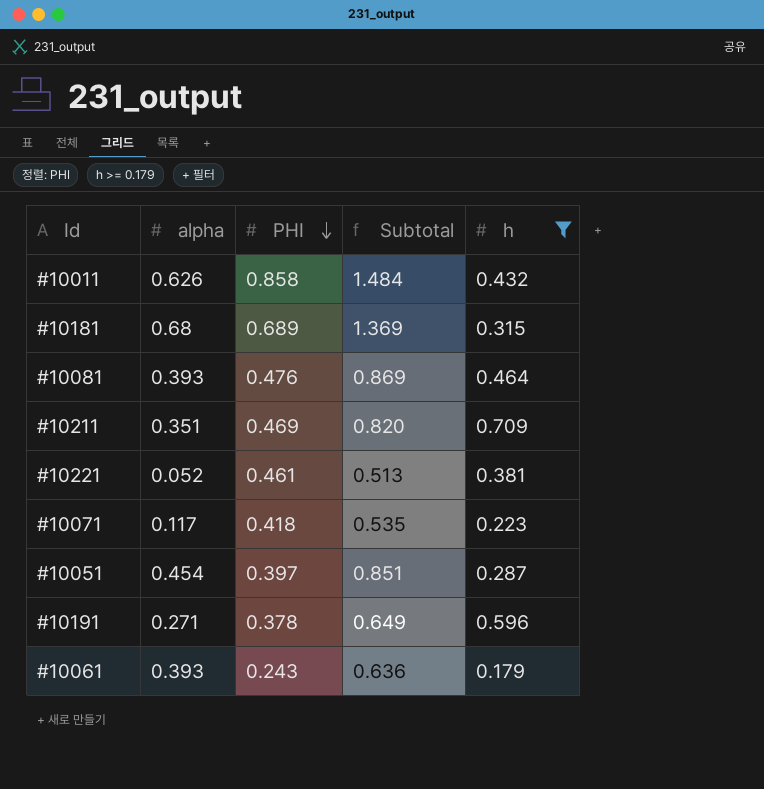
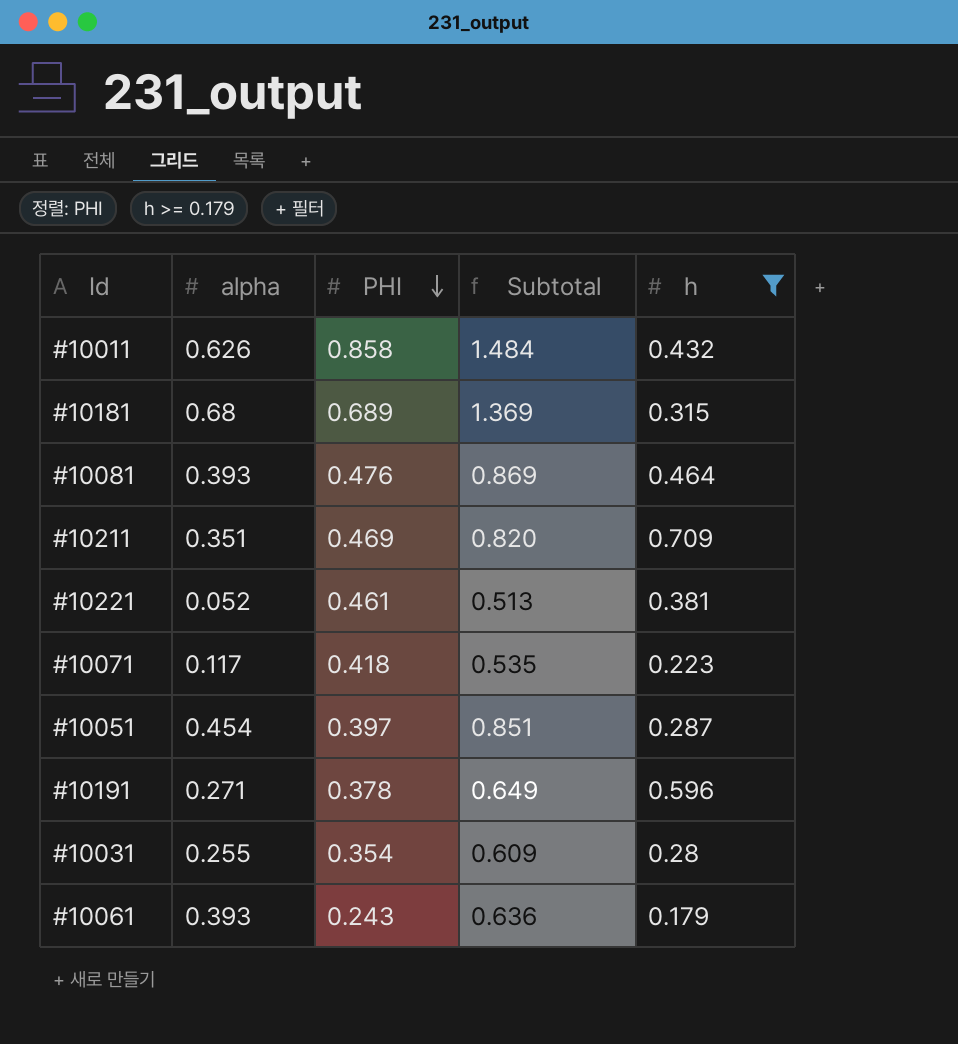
row #10031: none -> 0.255 | 0.354 | 0.609 | 0.28

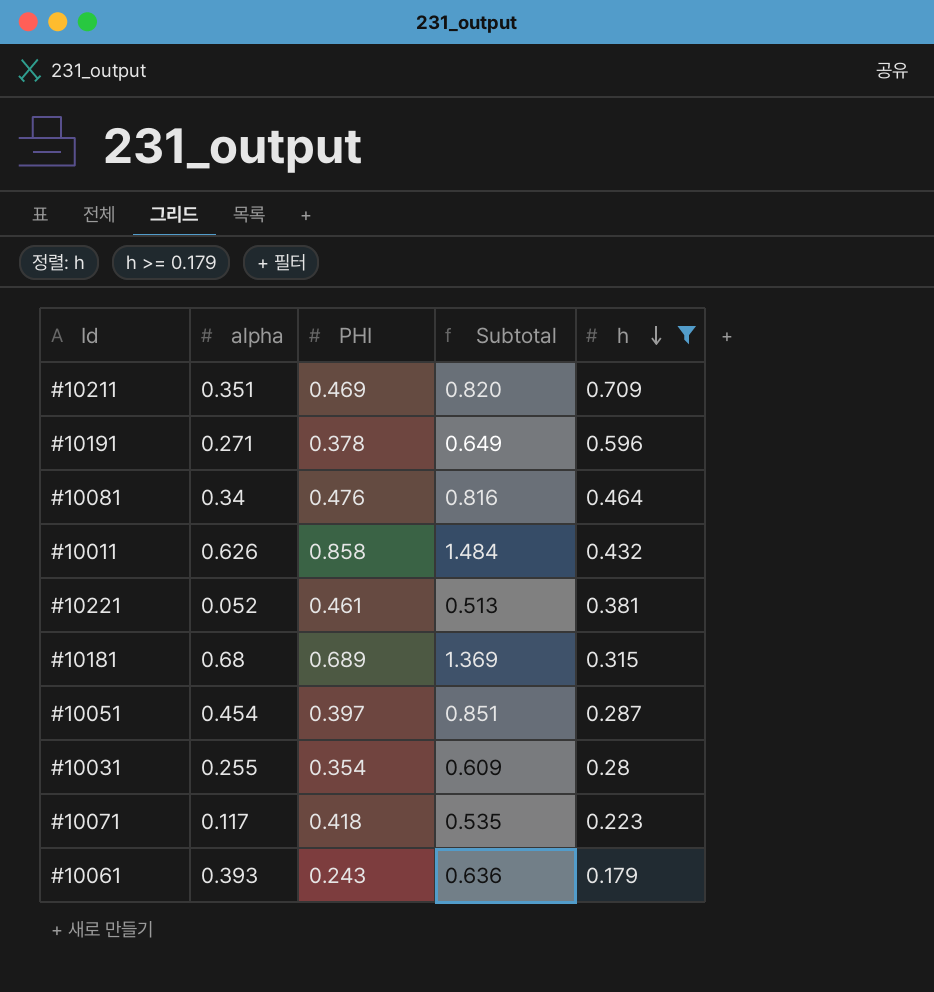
row order: PHI descending -> h descending
#10081 | alpha: 0.393 -> 0.34
#10081 | Subtotal: 0.869 -> 0.816

